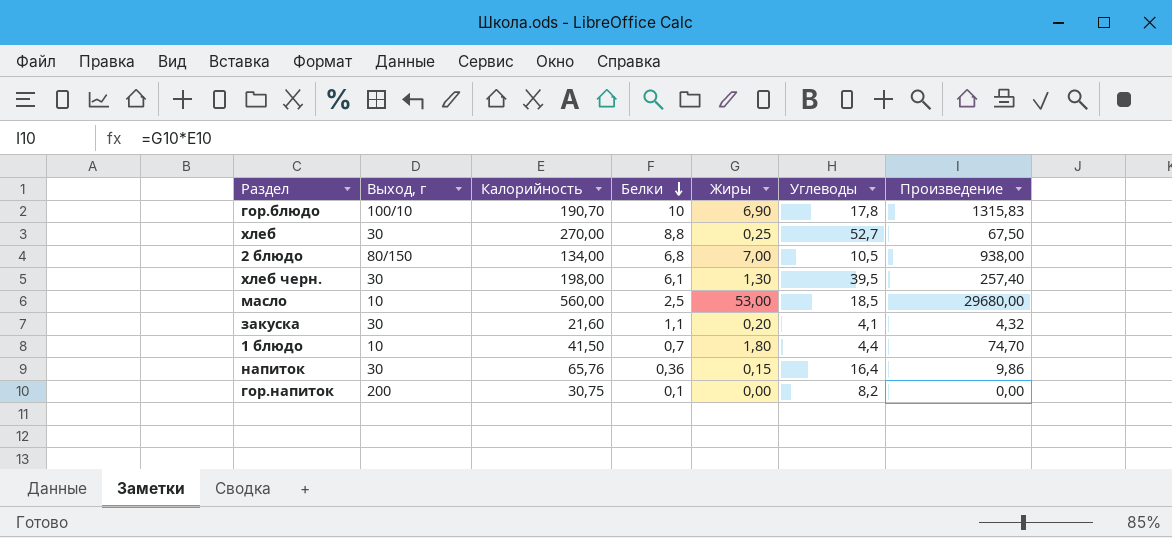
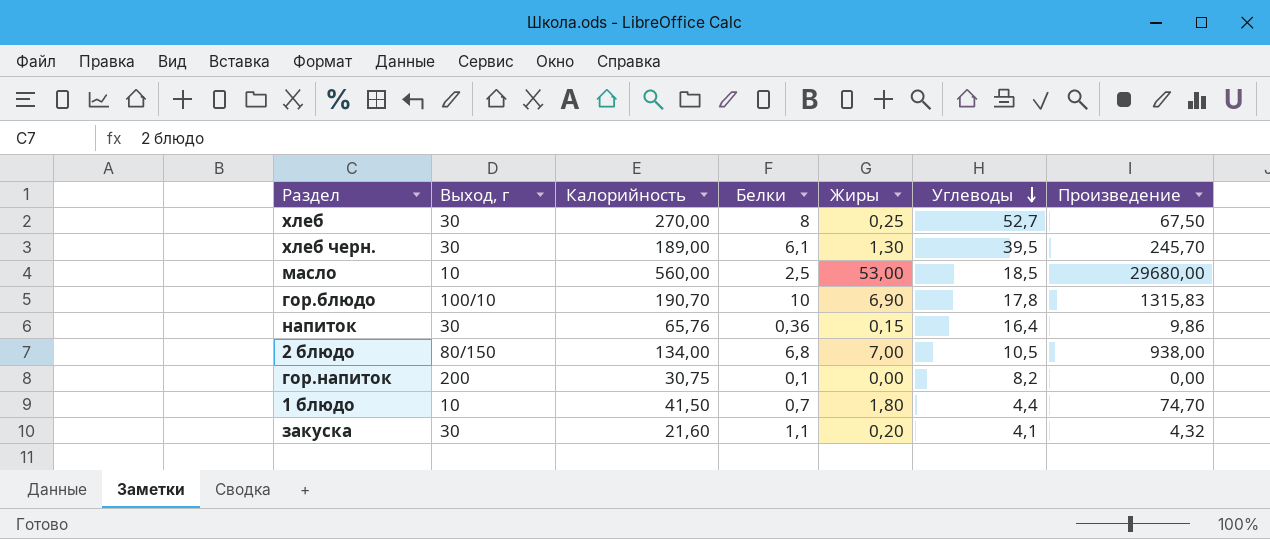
row order: Белки descending -> Углеводы descending
хлеб | Белки: 8,8 -> 8
хлеб черн. | Калорийность: 198,00 -> 189,00
хлеб черн. | Произведение: 257,40 -> 245,70

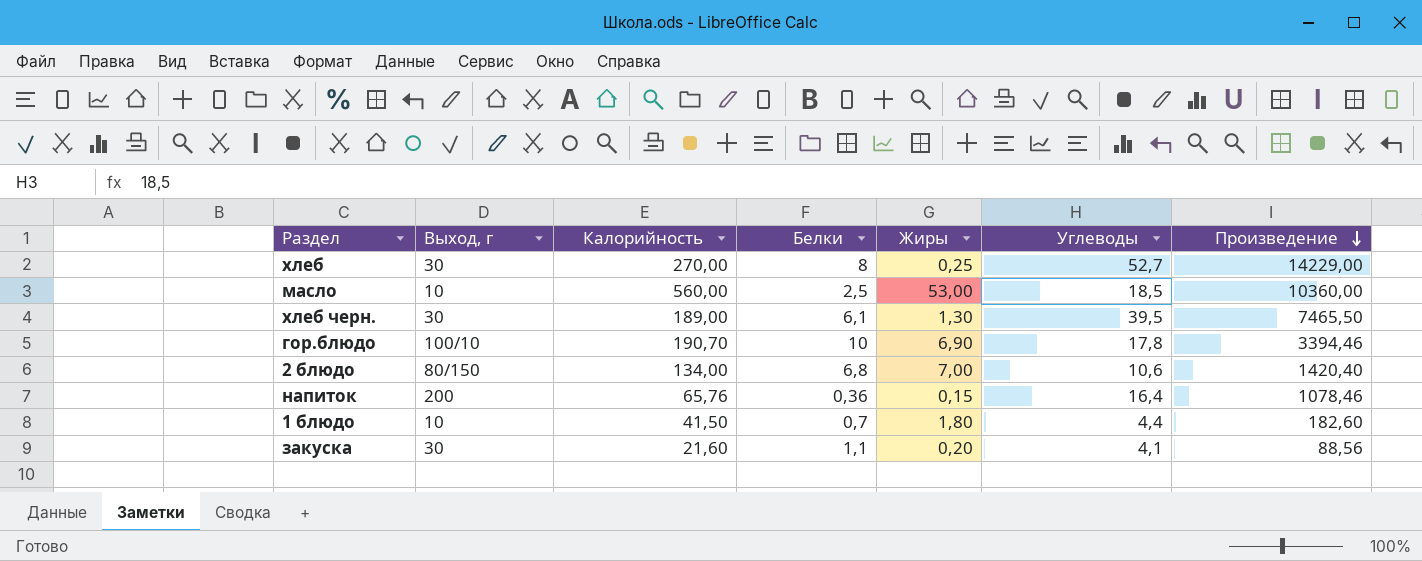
row order: Углеводы descending -> Произведение descending
column Произведение | formula: [Калорийность] * [Жиры] -> [Калорийность] * [Углеводы]
row гор.напиток: 200 | 30,75 | 0,1 | 0,00 | 8,2 | 0,00 -> none
2 блюдо | Углеводы: 10,5 -> 10,6
напиток | Выход, г: 30 -> 200

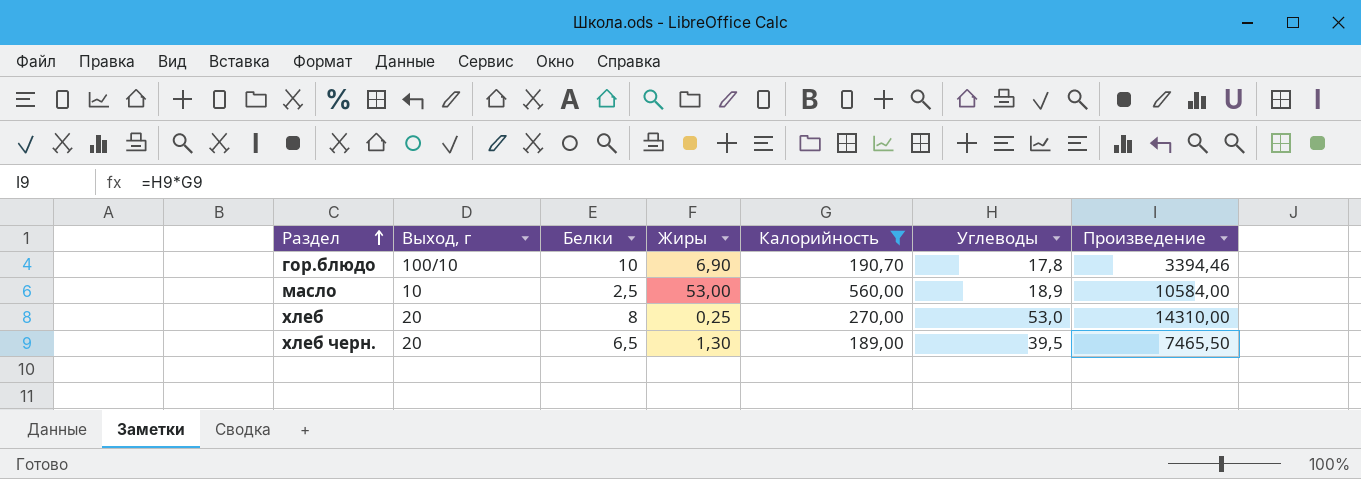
filter: none -> Калорийность >= 189,00
row order: Произведение descending -> Раздел ascending
column Калорийность | position: 3 -> 5
масло | Углеводы: 18,5 -> 18,9
масло | Произведение: 10360,00 -> 10584,00
хлеб | Выход, г: 30 -> 20
хлеб | Углеводы: 52,7 -> 53,0
хлеб | Произведение: 14229,00 -> 14310,00
хлеб черн. | Выход, г: 30 -> 20
хлеб черн. | Белки: 6,1 -> 6,5

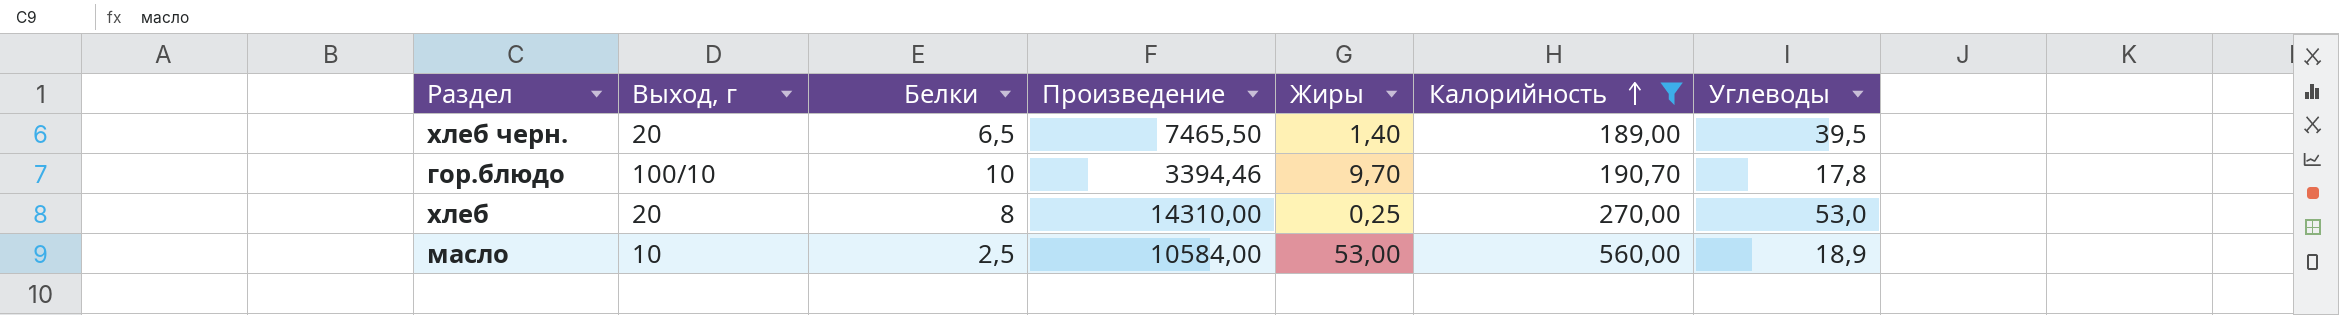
row order: Раздел ascending -> Калорийность ascending
column Произведение | position: 7 -> 4
хлеб черн. | Жиры: 1,30 -> 1,40
гор.блюдо | Жиры: 6,90 -> 9,70

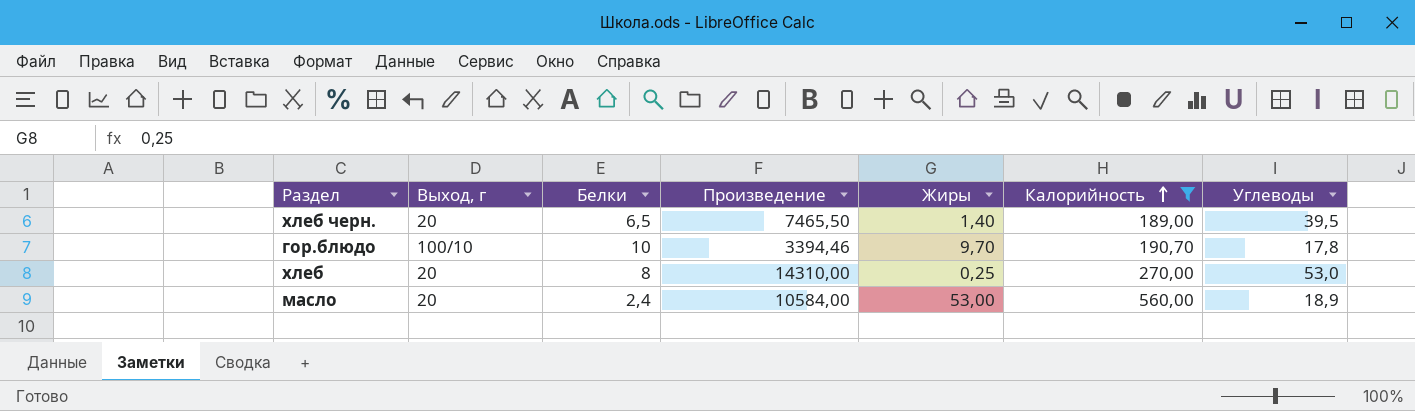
масло | Выход, г: 10 -> 20
масло | Белки: 2,5 -> 2,4

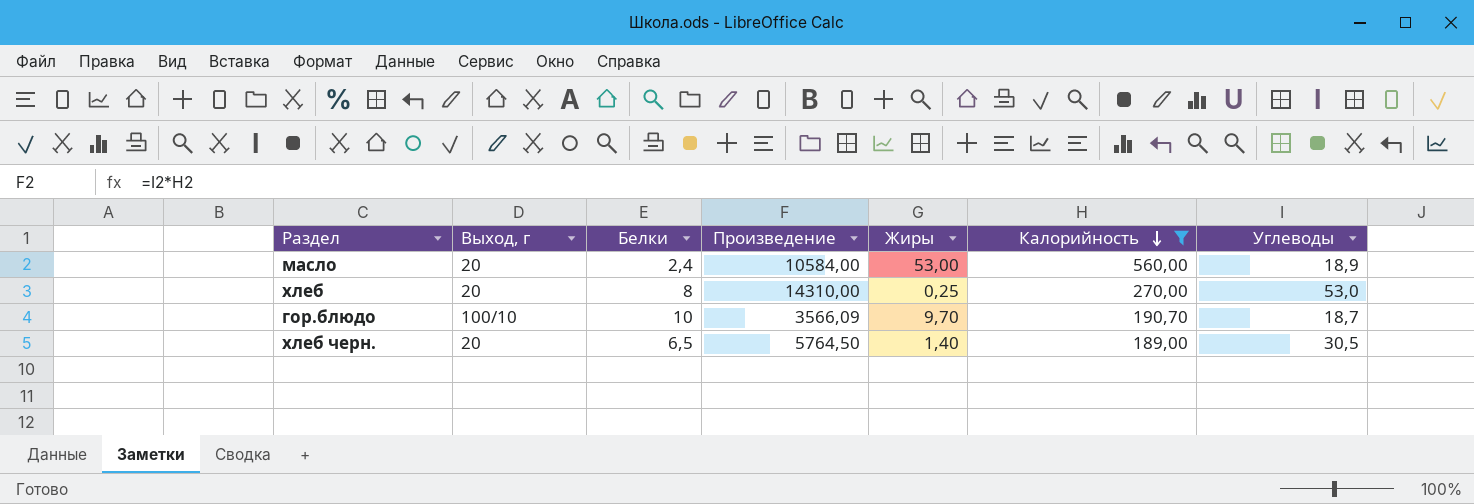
row order: Калорийность ascending -> Калорийность descending
гор.блюдо | Произведение: 3394,46 -> 3566,09
гор.блюдо | Углеводы: 17,8 -> 18,7
хлеб черн. | Произведение: 7465,50 -> 5764,50
хлеб черн. | Углеводы: 39,5 -> 30,5

